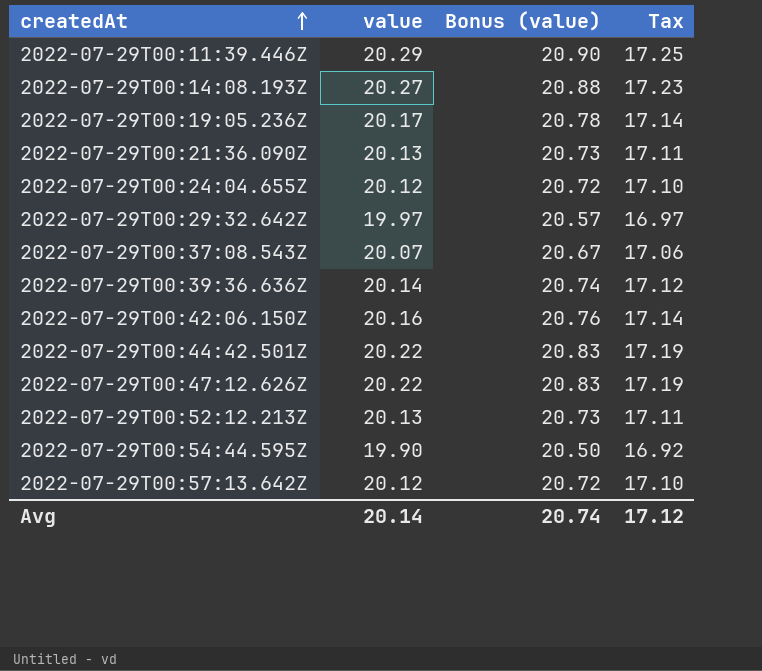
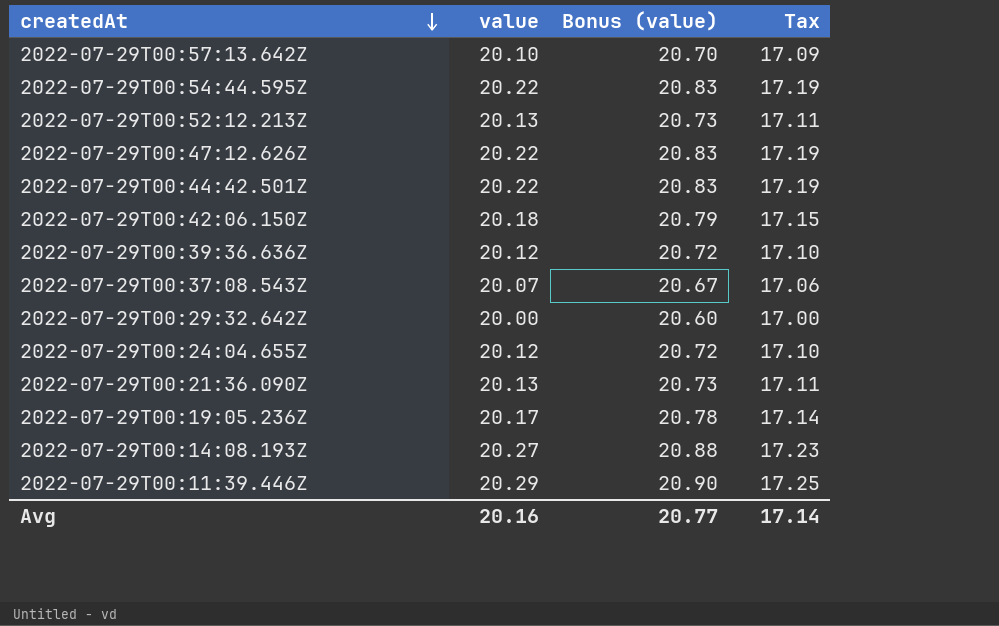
row order: createdAt ascending -> createdAt descending
2022-07-29T00:57:13.642Z | value: 20.12 -> 20.10
2022-07-29T00:57:13.642Z | Bonus (value): 20.72 -> 20.70
2022-07-29T00:57:13.642Z | Tax: 17.10 -> 17.09
2022-07-29T00:54:44.595Z | value: 19.90 -> 20.22
2022-07-29T00:54:44.595Z | Bonus (value): 20.50 -> 20.83
2022-07-29T00:54:44.595Z | Tax: 16.92 -> 17.19
2022-07-29T00:42:06.150Z | value: 20.16 -> 20.18
2022-07-29T00:42:06.150Z | Bonus (value): 20.76 -> 20.79
2022-07-29T00:42:06.150Z | Tax: 17.14 -> 17.15
2022-07-29T00:39:36.636Z | value: 20.14 -> 20.12
2022-07-29T00:39:36.636Z | Bonus (value): 20.74 -> 20.72
2022-07-29T00:39:36.636Z | Tax: 17.12 -> 17.10
2022-07-29T00:29:32.642Z | value: 19.97 -> 20.00
2022-07-29T00:29:32.642Z | Bonus (value): 20.57 -> 20.60
2022-07-29T00:29:32.642Z | Tax: 16.97 -> 17.00
Avg | value: 20.14 -> 20.16
Avg | Bonus (value): 20.74 -> 20.77
Avg | Tax: 17.12 -> 17.14

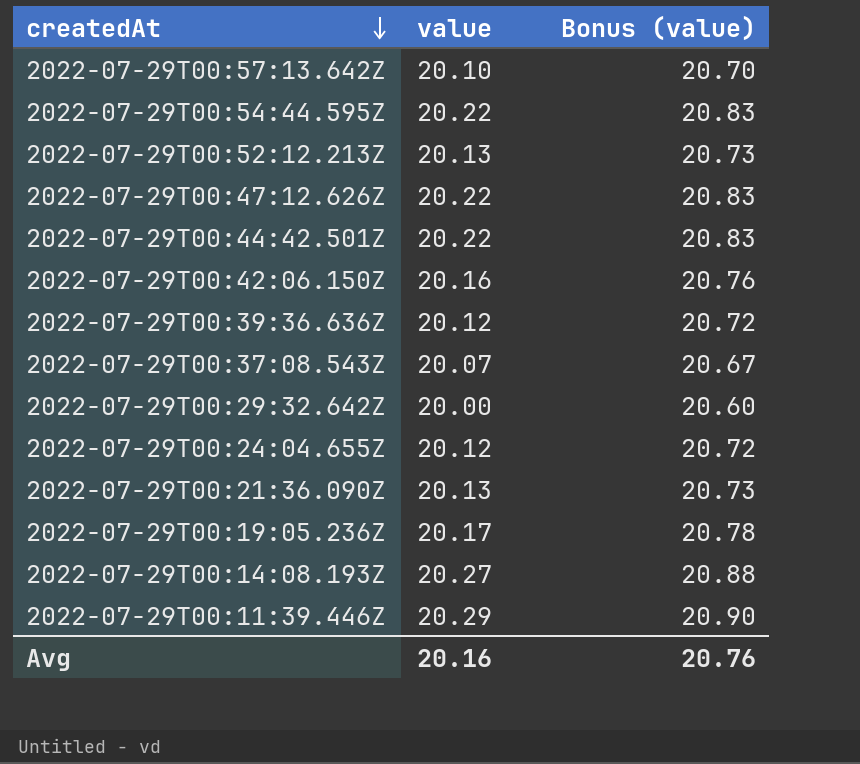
column Tax | formula: [value] * 0.85 -> none
2022-07-29T00:42:06.150Z | value: 20.18 -> 20.16
2022-07-29T00:42:06.150Z | Bonus (value): 20.79 -> 20.76
Avg | Bonus (value): 20.77 -> 20.76

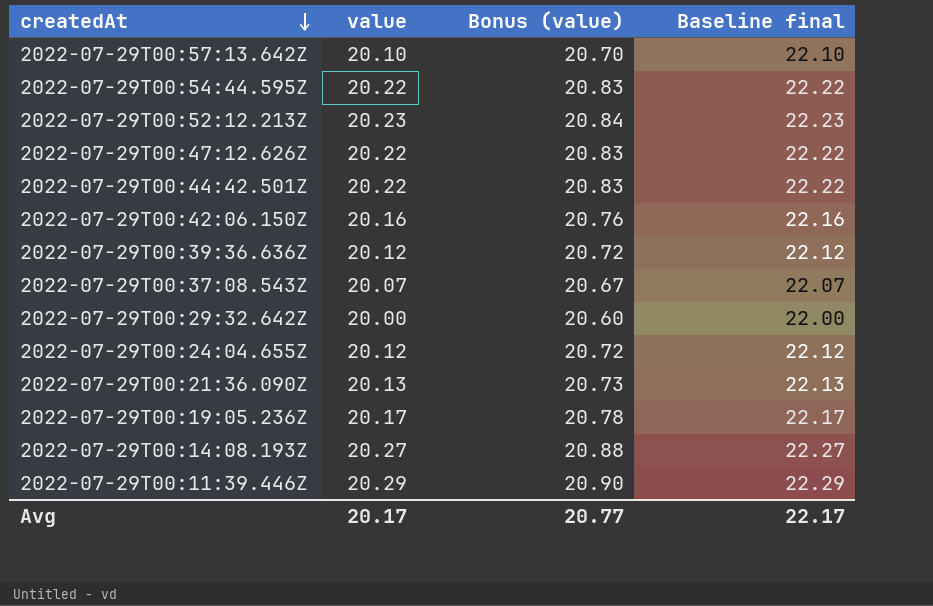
column Baseline final | formula: none -> [value] + 2
2022-07-29T00:52:12.213Z | value: 20.13 -> 20.23
2022-07-29T00:52:12.213Z | Bonus (value): 20.73 -> 20.84
Avg | value: 20.16 -> 20.17
Avg | Bonus (value): 20.76 -> 20.77

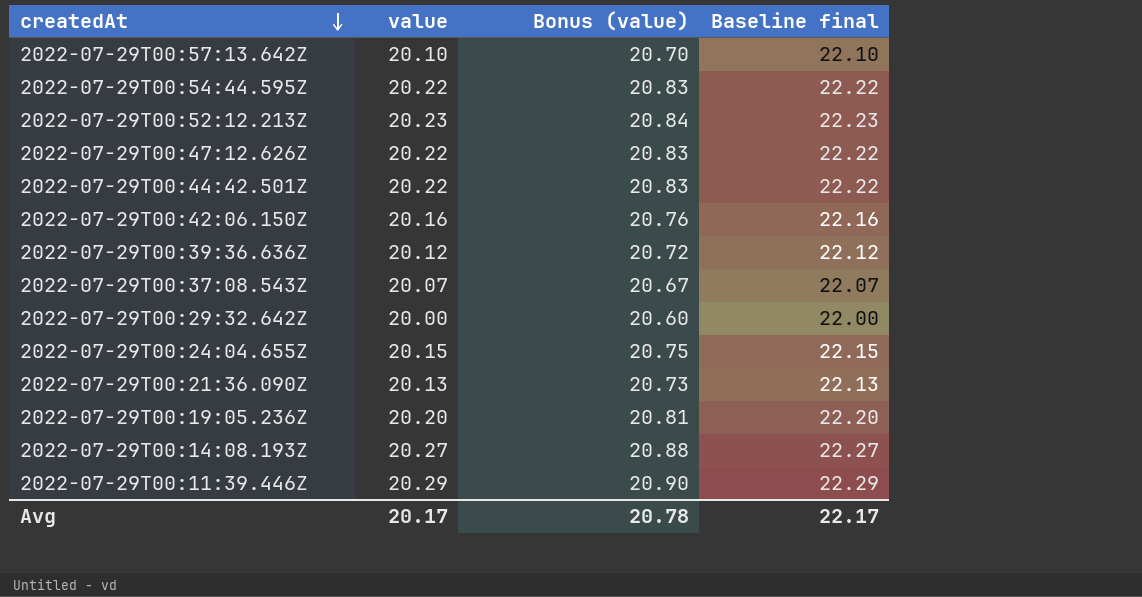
2022-07-29T00:24:04.655Z | value: 20.12 -> 20.15
2022-07-29T00:24:04.655Z | Bonus (value): 20.72 -> 20.75
2022-07-29T00:24:04.655Z | Baseline final: 22.12 -> 22.15
2022-07-29T00:19:05.236Z | value: 20.17 -> 20.20
2022-07-29T00:19:05.236Z | Bonus (value): 20.78 -> 20.81
2022-07-29T00:19:05.236Z | Baseline final: 22.17 -> 22.20
Avg | Bonus (value): 20.77 -> 20.78

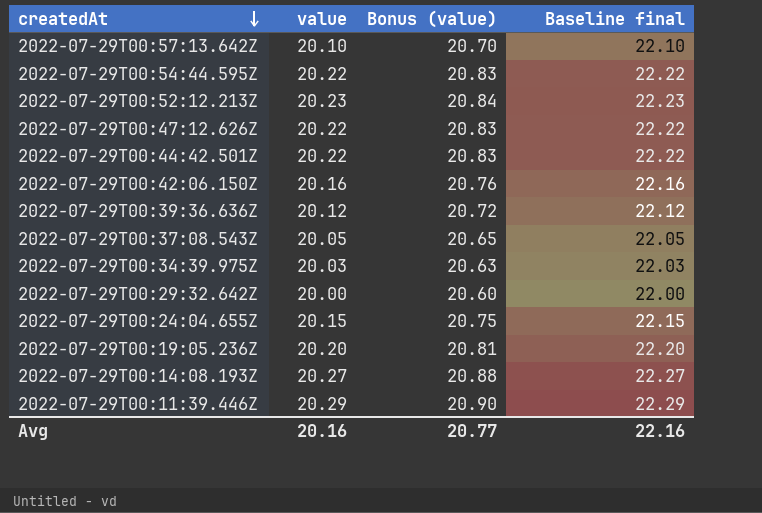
row 2022-07-29T00:21:36.090Z: 20.13 | 20.73 | 22.13 -> none
2022-07-29T00:37:08.543Z | value: 20.07 -> 20.05
2022-07-29T00:37:08.543Z | Bonus (value): 20.67 -> 20.65
2022-07-29T00:37:08.543Z | Baseline final: 22.07 -> 22.05
row 2022-07-29T00:34:39.975Z: none -> 20.03 | 20.63 | 22.03
Avg | value: 20.17 -> 20.16
Avg | Bonus (value): 20.78 -> 20.77
Avg | Baseline final: 22.17 -> 22.16

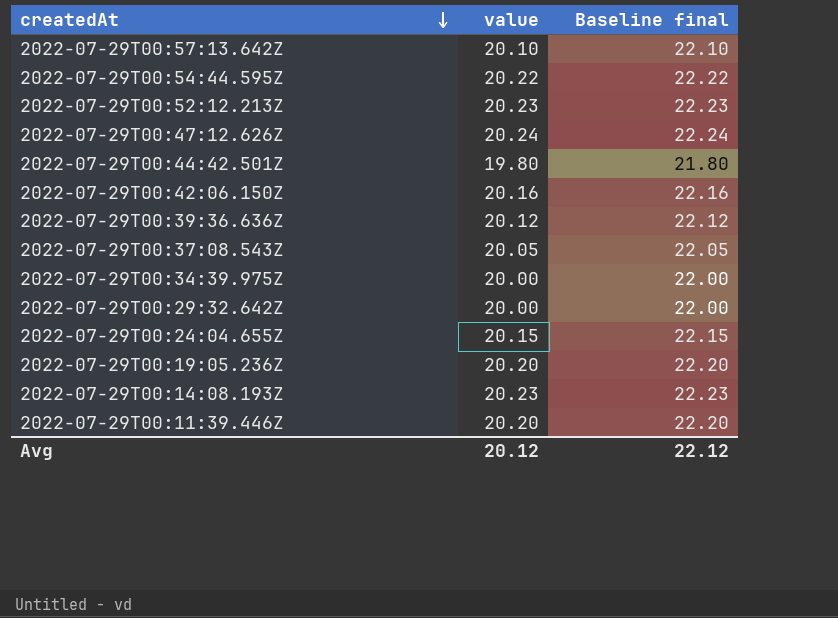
column Bonus (value) | formula: [value] * 1.03 -> none
2022-07-29T00:47:12.626Z | value: 20.22 -> 20.24
2022-07-29T00:47:12.626Z | Baseline final: 22.22 -> 22.24
2022-07-29T00:44:42.501Z | value: 20.22 -> 19.80
2022-07-29T00:44:42.501Z | Baseline final: 22.22 -> 21.80
2022-07-29T00:34:39.975Z | value: 20.03 -> 20.00
2022-07-29T00:34:39.975Z | Baseline final: 22.03 -> 22.00
2022-07-29T00:14:08.193Z | value: 20.27 -> 20.23
2022-07-29T00:14:08.193Z | Baseline final: 22.27 -> 22.23
2022-07-29T00:11:39.446Z | value: 20.29 -> 20.20
2022-07-29T00:11:39.446Z | Baseline final: 22.29 -> 22.20
Avg | value: 20.16 -> 20.12
Avg | Baseline final: 22.16 -> 22.12

